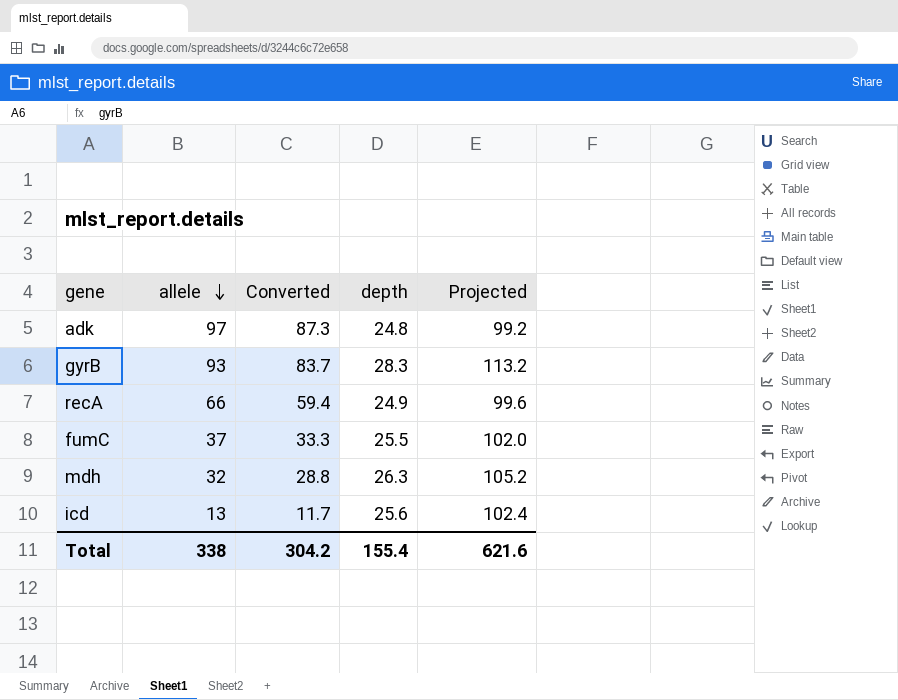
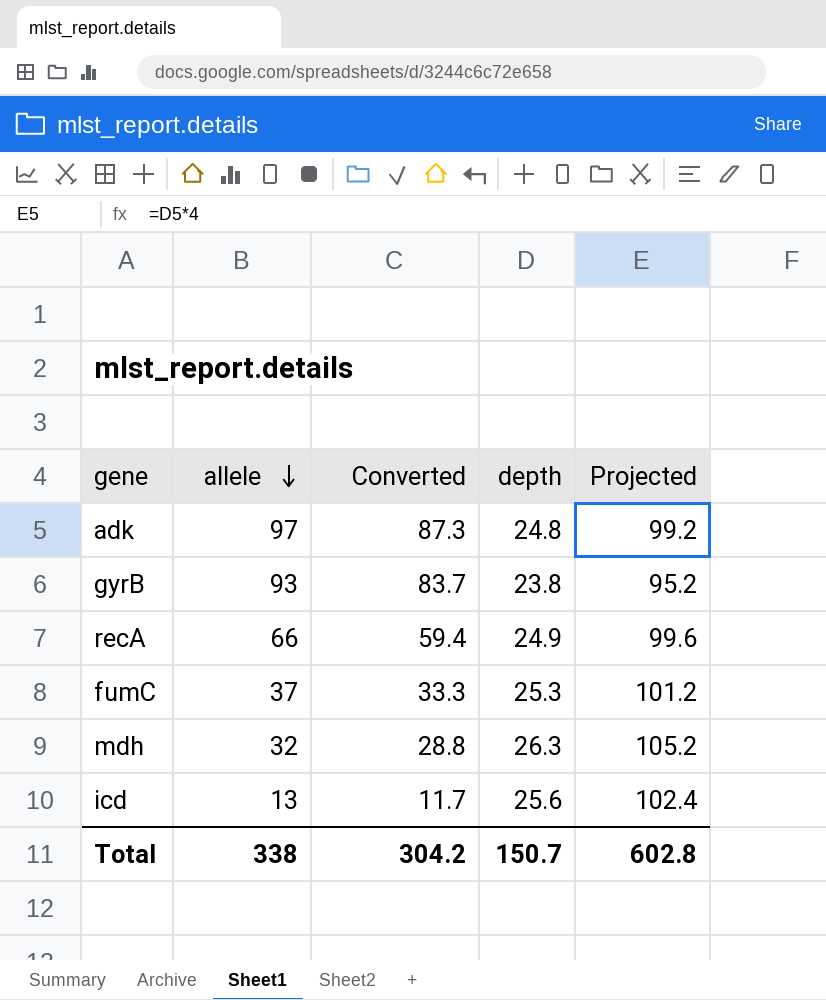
gyrB | depth: 28.3 -> 23.8
gyrB | Projected: 113.2 -> 95.2
fumC | depth: 25.5 -> 25.3
fumC | Projected: 102.0 -> 101.2
Total | depth: 155.4 -> 150.7
Total | Projected: 621.6 -> 602.8

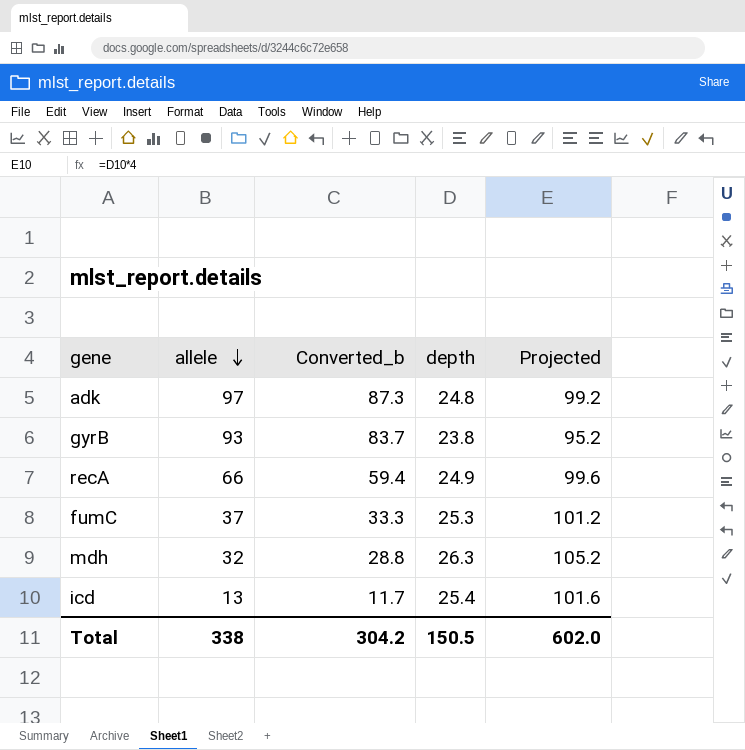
column name: Converted -> Converted_b
icd | depth: 25.6 -> 25.4
icd | Projected: 102.4 -> 101.6
Total | depth: 150.7 -> 150.5
Total | Projected: 602.8 -> 602.0

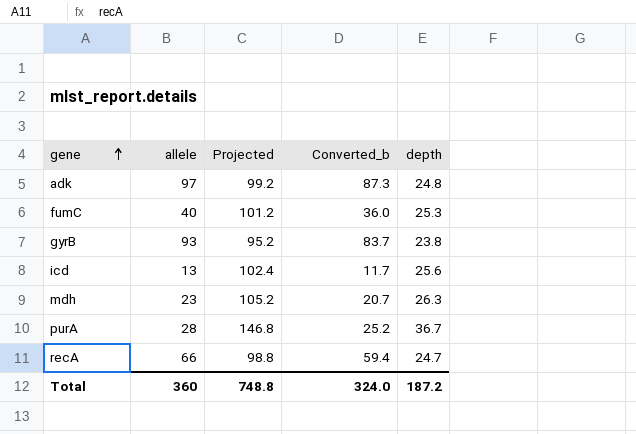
row order: allele descending -> gene ascending
column Projected | position: 5 -> 3
fumC | allele: 37 -> 40
fumC | Converted_b: 33.3 -> 36.0
icd | Projected: 101.6 -> 102.4
icd | depth: 25.4 -> 25.6
mdh | allele: 32 -> 23
mdh | Converted_b: 28.8 -> 20.7
row purA: none -> 28 | 146.8 | 25.2 | 36.7
recA | Projected: 99.6 -> 98.8
recA | depth: 24.9 -> 24.7
Total | allele: 338 -> 360
Total | Projected: 602.0 -> 748.8
Total | Converted_b: 304.2 -> 324.0
Total | depth: 150.5 -> 187.2

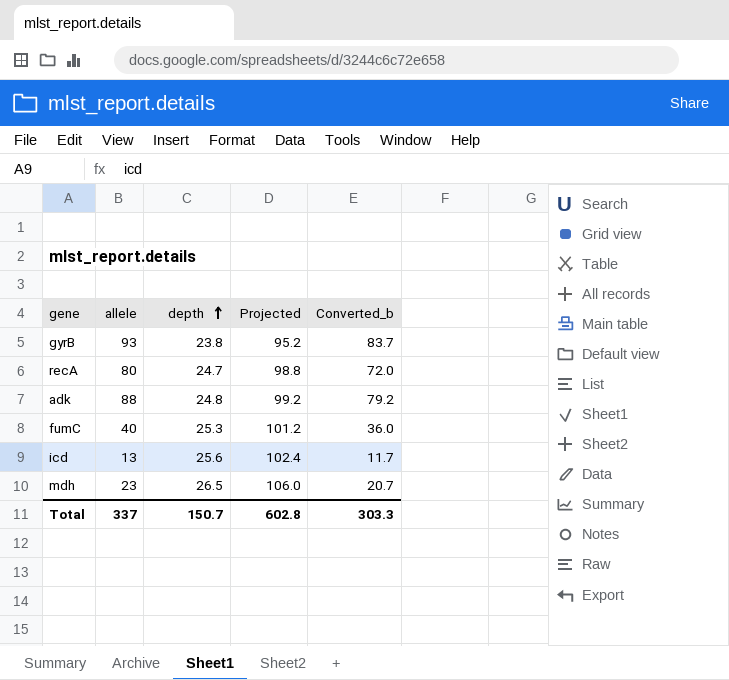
row order: gene ascending -> depth ascending
column depth | position: 5 -> 3
row purA: 28 | 146.8 | 25.2 | 36.7 -> none
recA | allele: 66 -> 80
recA | Converted_b: 59.4 -> 72.0
adk | allele: 97 -> 88
adk | Converted_b: 87.3 -> 79.2
mdh | depth: 26.3 -> 26.5
mdh | Projected: 105.2 -> 106.0
Total | allele: 360 -> 337
Total | depth: 187.2 -> 150.7
Total | Projected: 748.8 -> 602.8
Total | Converted_b: 324.0 -> 303.3

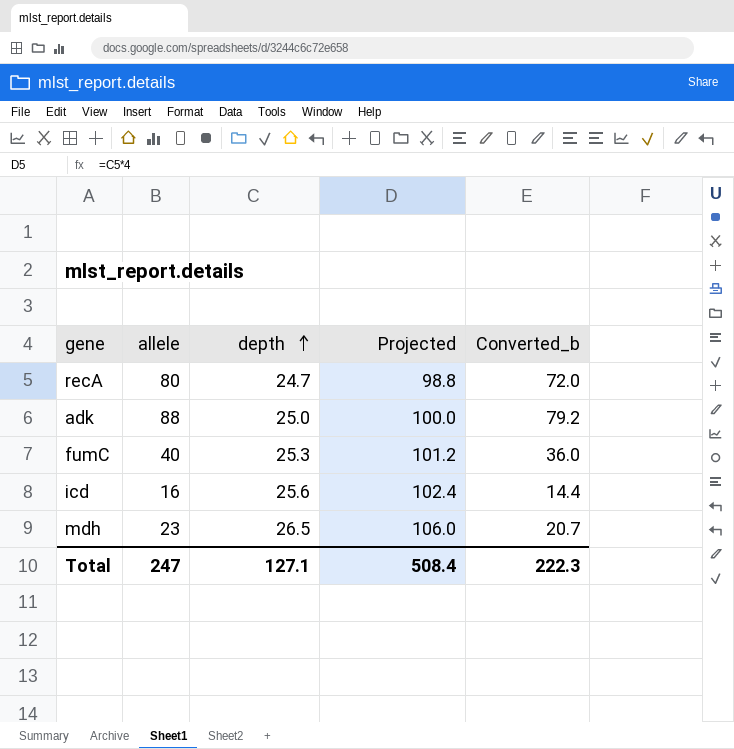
row gyrB: 93 | 23.8 | 95.2 | 83.7 -> none
adk | depth: 24.8 -> 25.0
adk | Projected: 99.2 -> 100.0
icd | allele: 13 -> 16
icd | Converted_b: 11.7 -> 14.4
Total | allele: 337 -> 247
Total | depth: 150.7 -> 127.1
Total | Projected: 602.8 -> 508.4
Total | Converted_b: 303.3 -> 222.3

